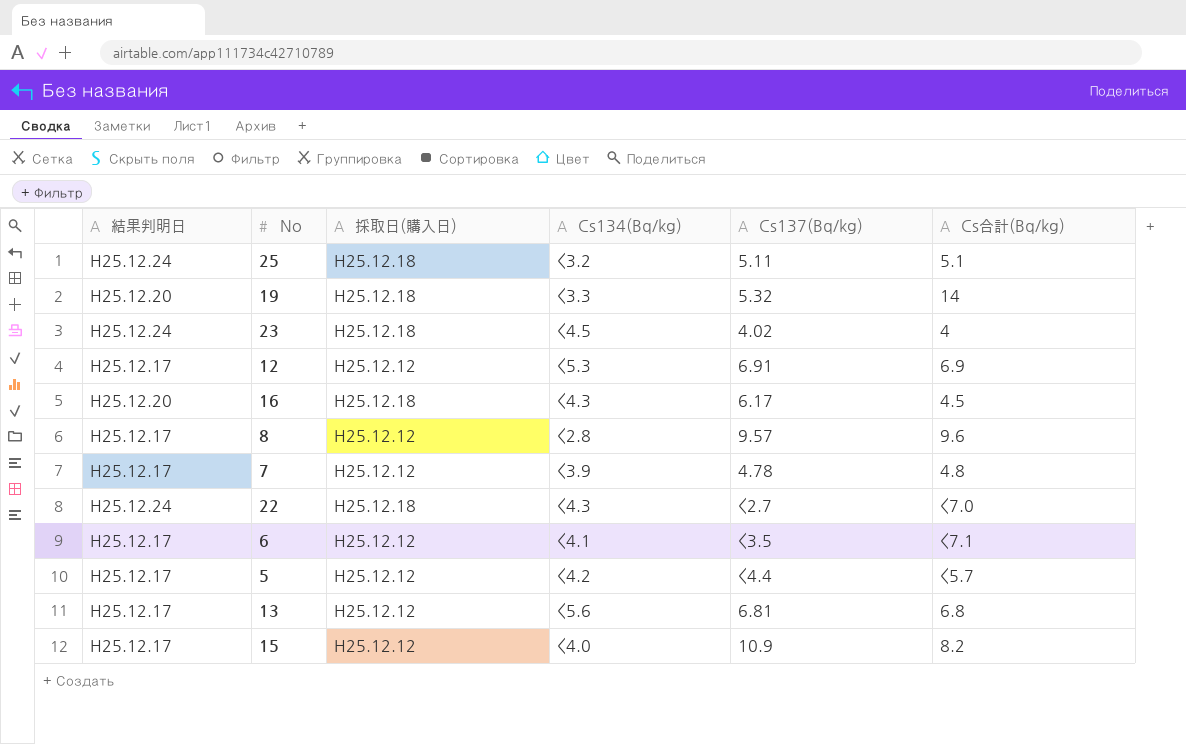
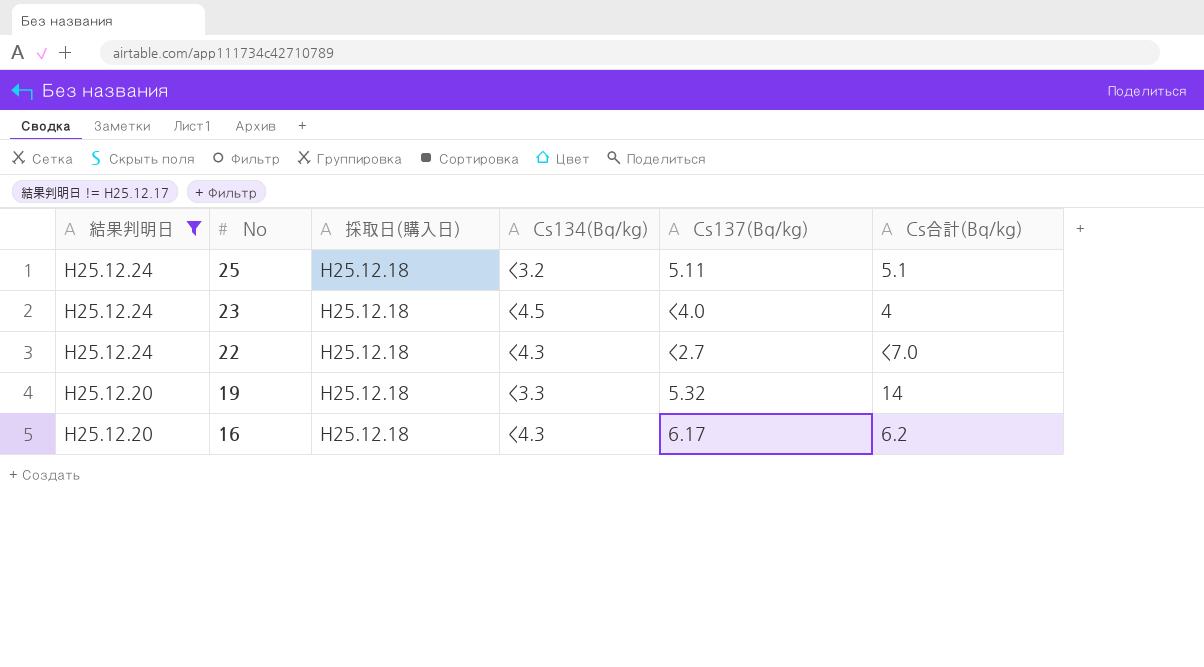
filter: none -> 結果判明日 != H25.12.17
row order: none -> 結果判明日 descending
23 | Cs137(Bq/kg): 4.02 -> <4.0
16 | Cs合計(Bq/kg): 4.5 -> 6.2

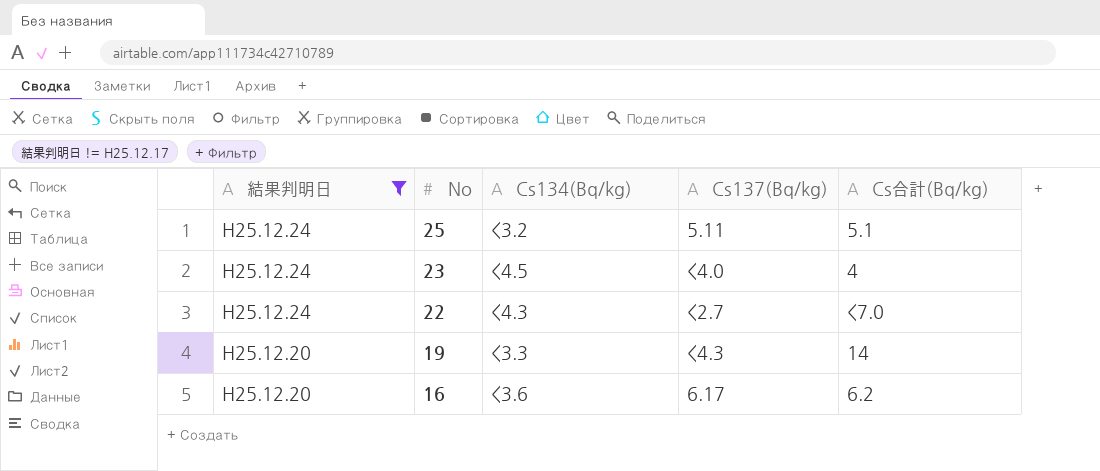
column 採取日(購入日) | position: 3 -> none
19 | Cs137(Bq/kg): 5.32 -> <4.3
16 | Cs134(Bq/kg): <4.3 -> <3.6

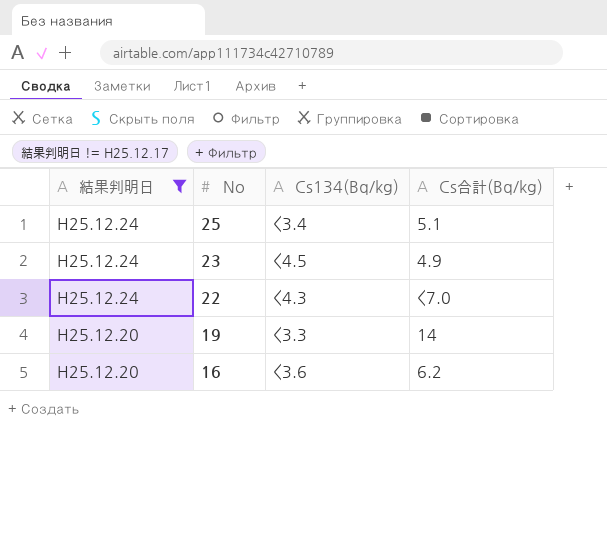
column Cs137(Bq/kg) | position: 4 -> none
25 | Cs134(Bq/kg): <3.2 -> <3.4
23 | Cs合計(Bq/kg): 4 -> 4.9

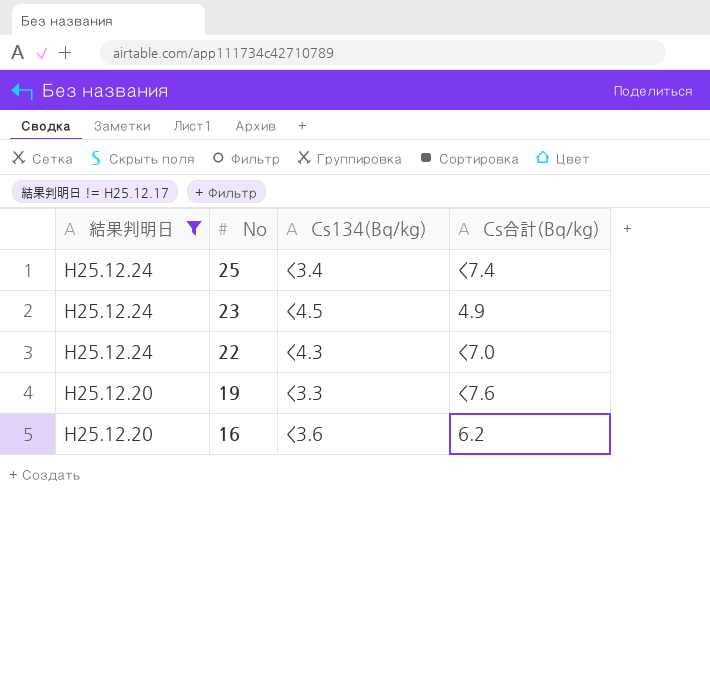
25 | Cs合計(Bq/kg): 5.1 -> <7.4
19 | Cs合計(Bq/kg): 14 -> <7.6

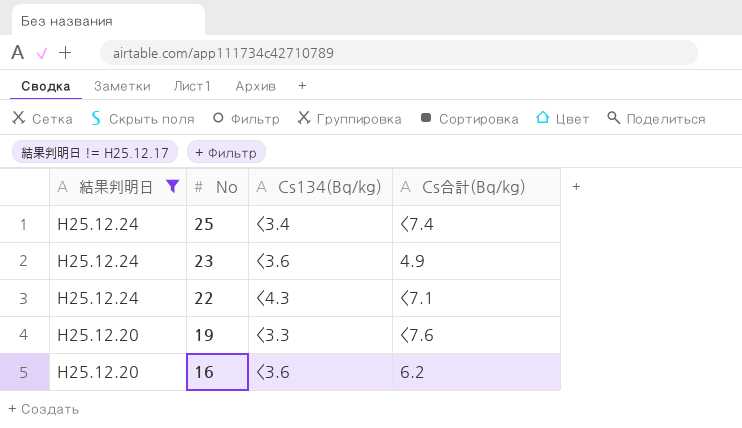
23 | Cs134(Bq/kg): <4.5 -> <3.6
22 | Cs合計(Bq/kg): <7.0 -> <7.1

